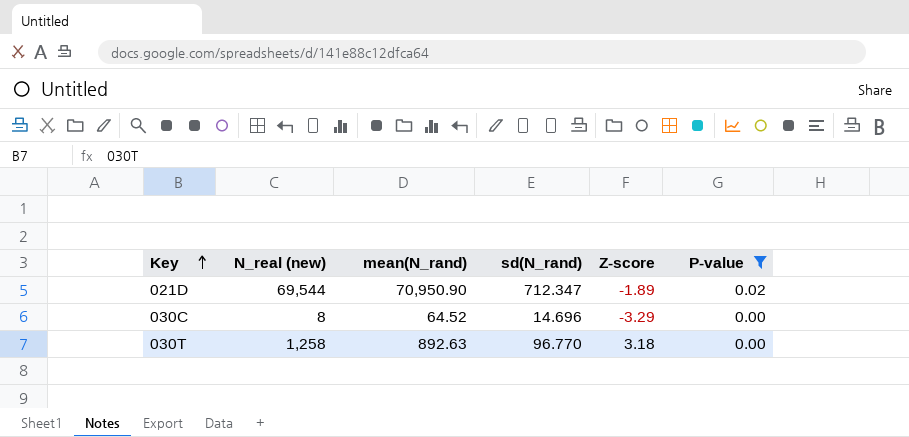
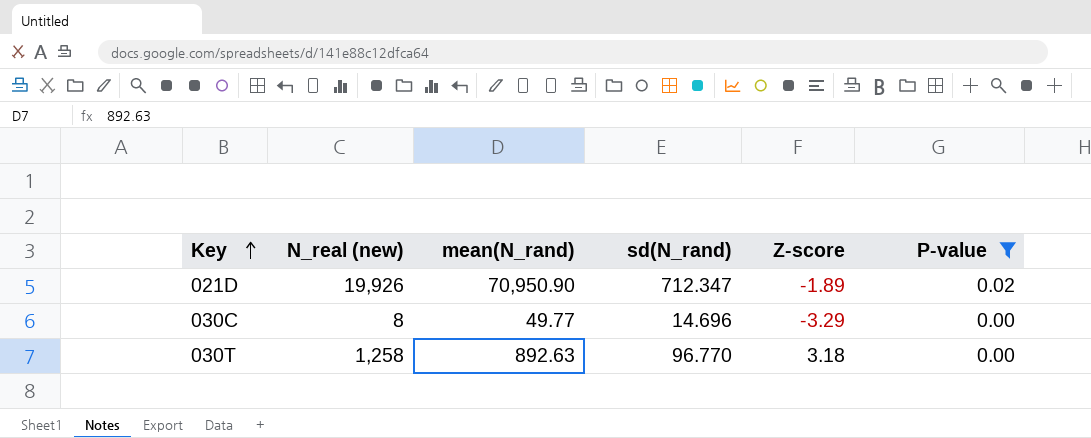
021D | N_real (new): 69,544 -> 19,926
030C | mean(N_rand): 64.52 -> 49.77

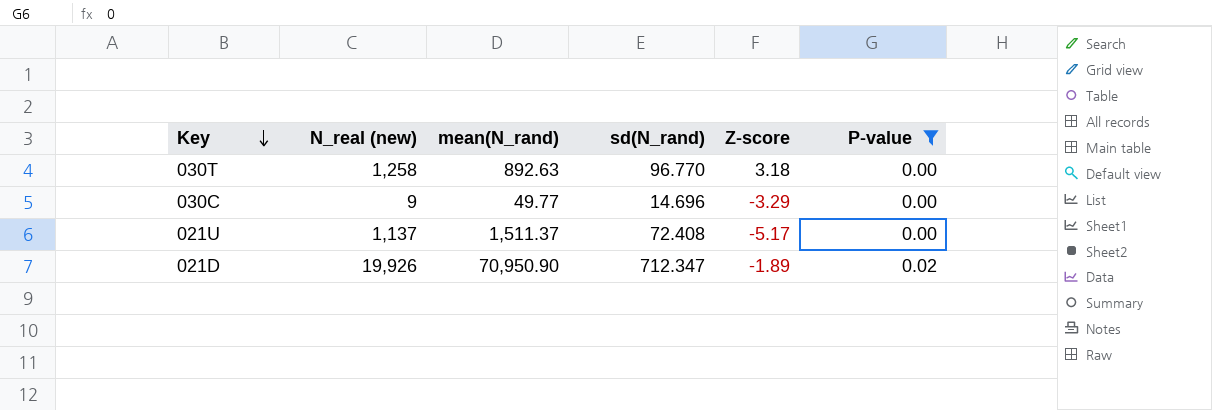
row order: Key ascending -> Key descending
030C | N_real (new): 8 -> 9
row 021U: none -> 1,137 | 1,511.37 | 72.408 | -5.17 | 0.00

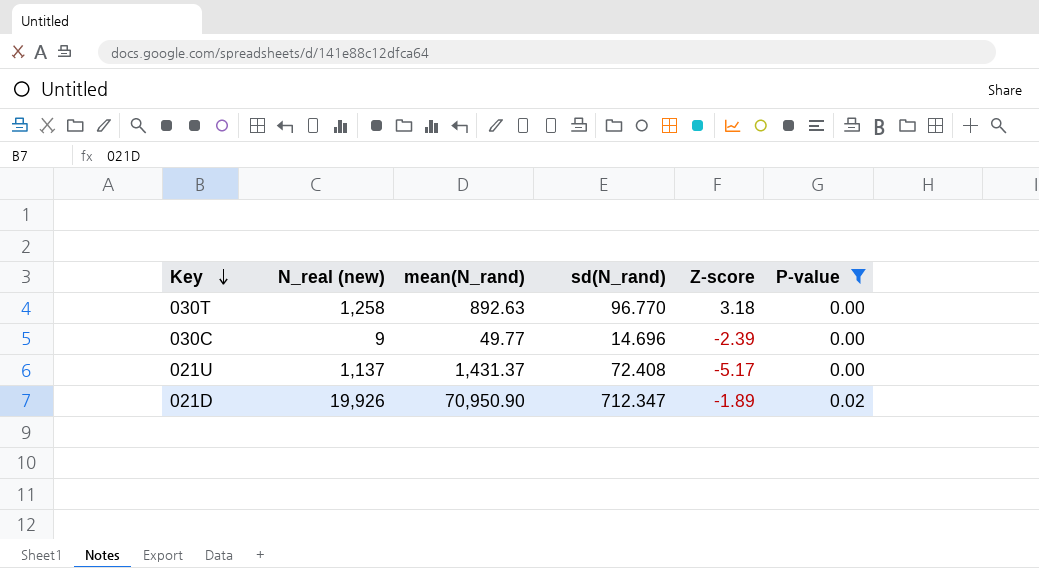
030C | Z-score: -3.29 -> -2.39
021U | mean(N_rand): 1,511.37 -> 1,431.37

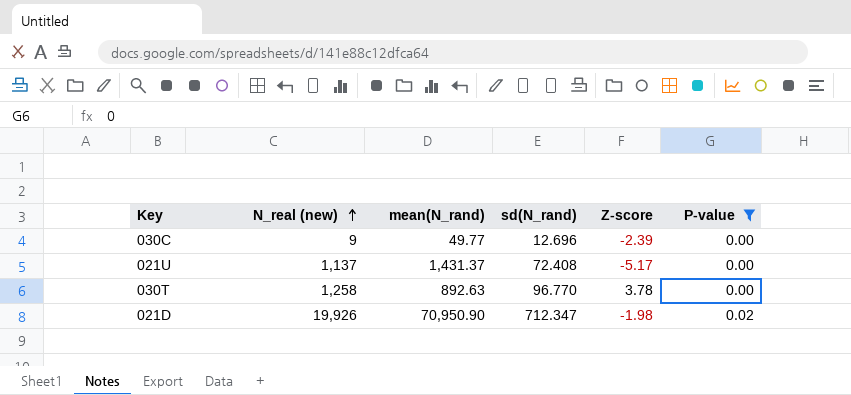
row order: Key descending -> N_real (new) ascending
030C | sd(N_rand): 14.696 -> 12.696
030T | Z-score: 3.18 -> 3.78
021D | Z-score: -1.89 -> -1.98

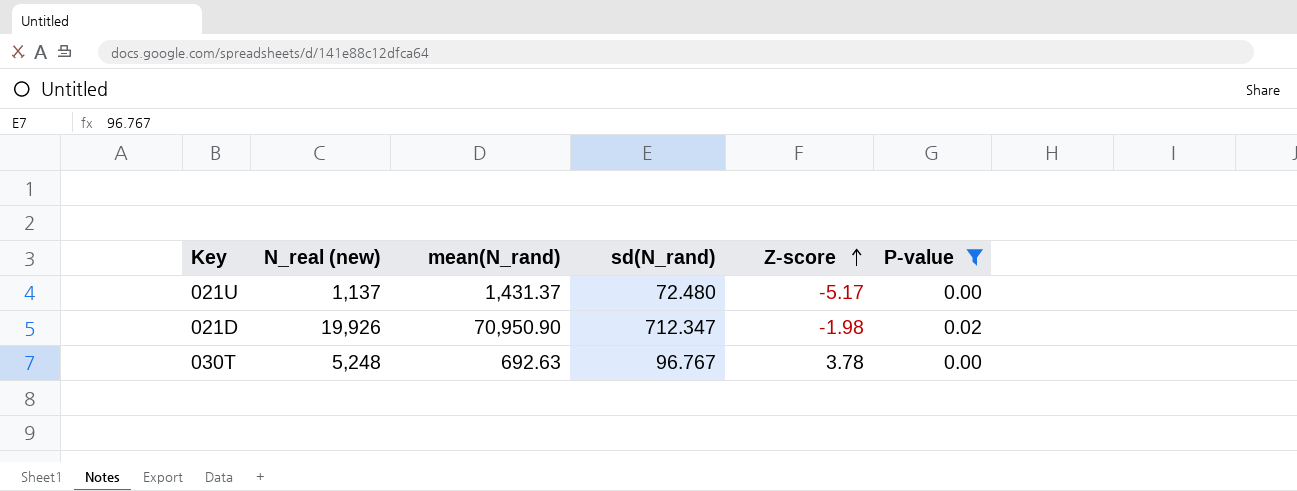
row order: N_real (new) ascending -> Z-score ascending
row 030C: 9 | 49.77 | 12.696 | -2.39 | 0.00 -> none
021U | sd(N_rand): 72.408 -> 72.480
030T | N_real (new): 1,258 -> 5,248
030T | mean(N_rand): 892.63 -> 692.63
030T | sd(N_rand): 96.770 -> 96.767

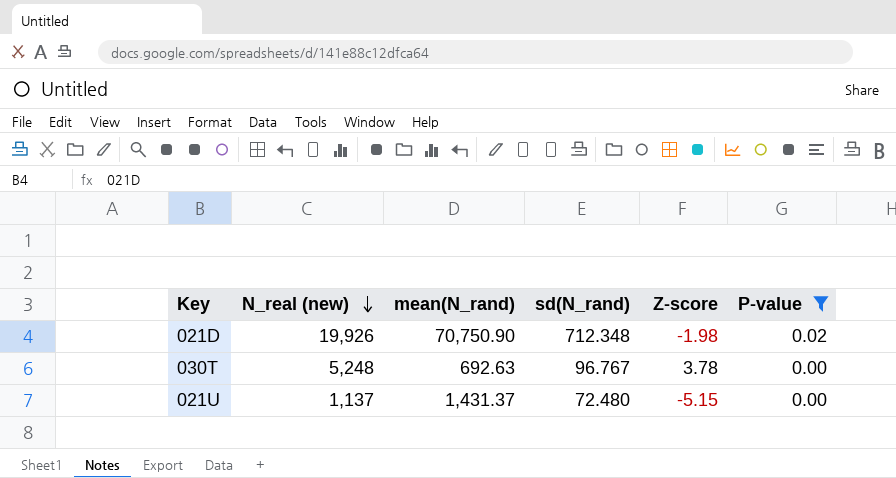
row order: Z-score ascending -> N_real (new) descending
021D | mean(N_rand): 70,950.90 -> 70,750.90
021D | sd(N_rand): 712.347 -> 712.348
021U | Z-score: -5.17 -> -5.15

